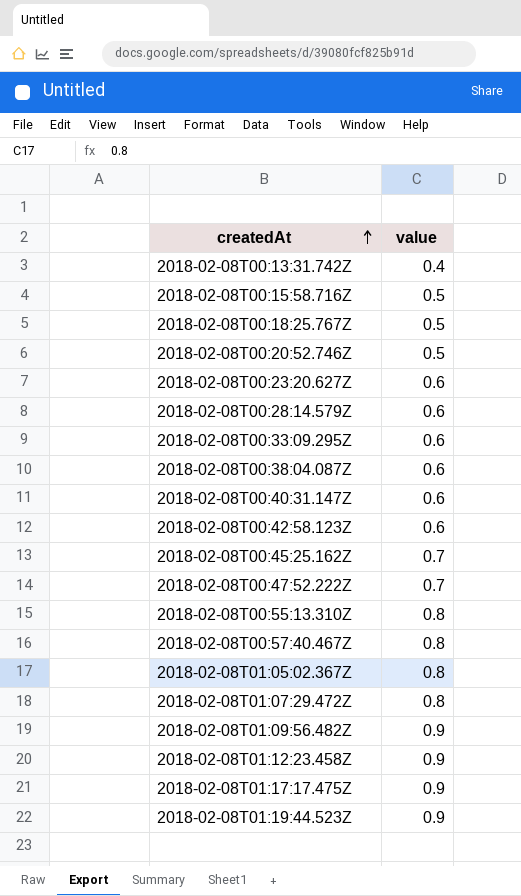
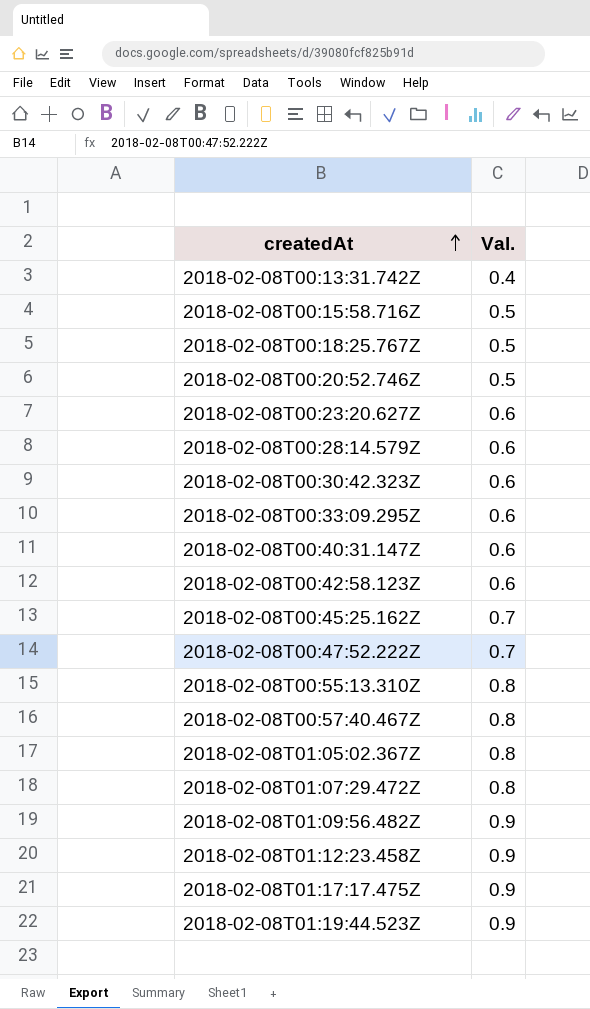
column name: value -> Val.
row 2018-02-08T00:38:04.087Z: 0.6 -> none
row 2018-02-08T00:30:42.323Z: none -> 0.6

